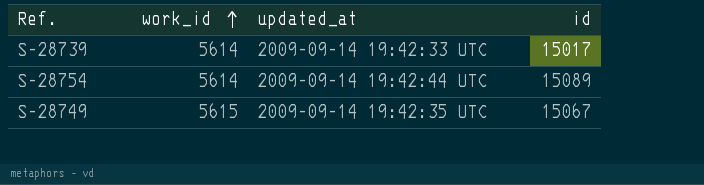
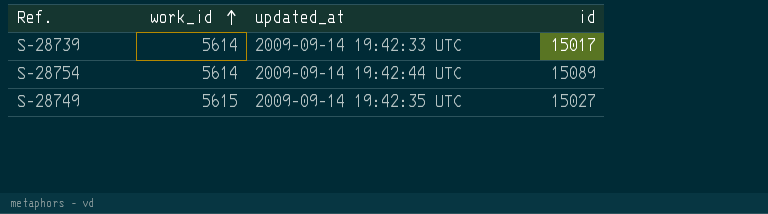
S-28749 | id: 15067 -> 15027

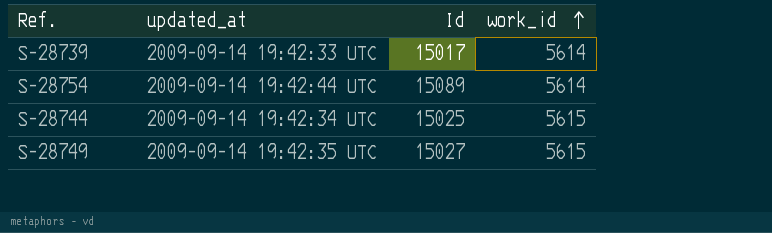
column name: id -> Id
column work_id | position: 2 -> 4
row S-28744: none -> 2009-09-14 19:42:34 UTC | 15025 | 5615

